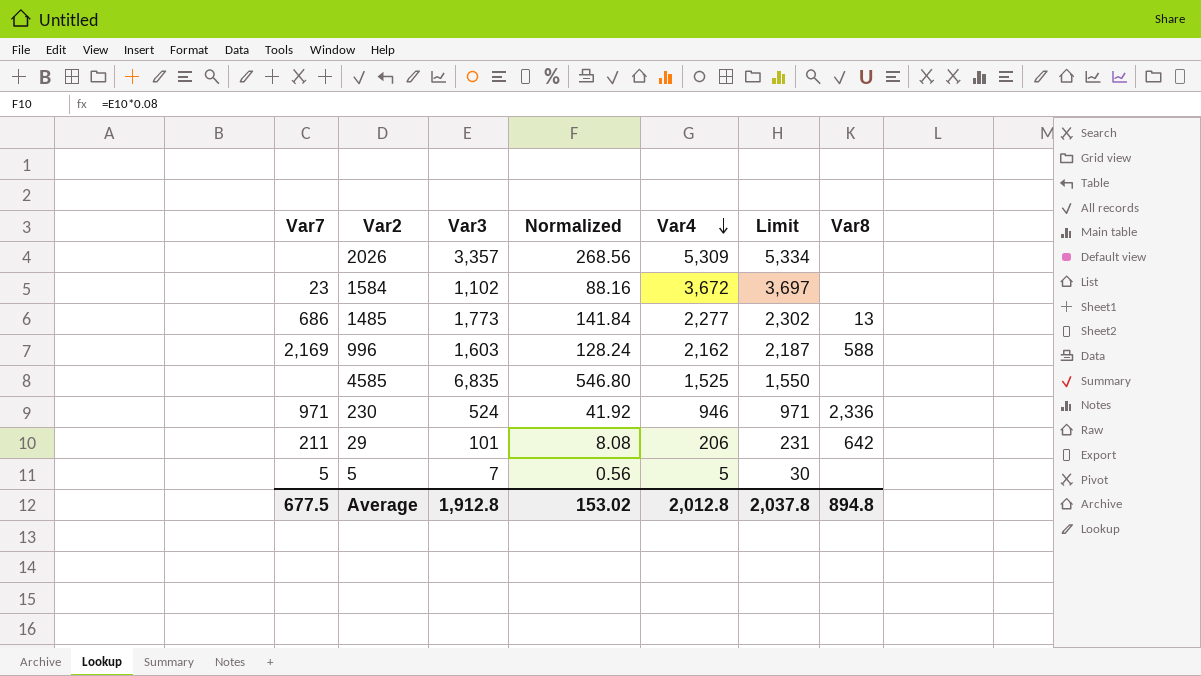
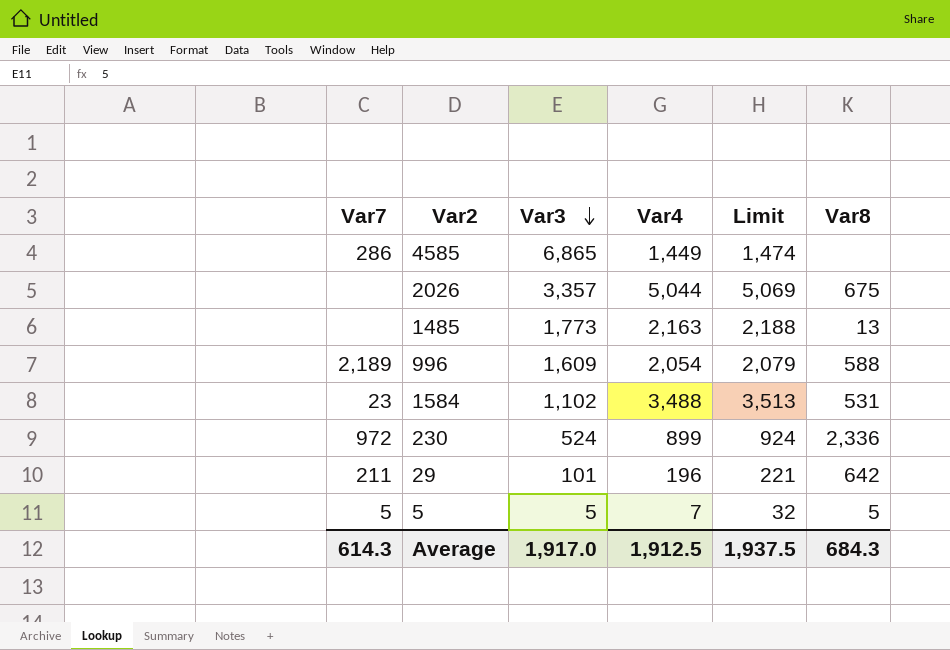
row order: Var4 descending -> Var3 descending
column Normalized | formula: [Var3] * 0.08 -> none
4585 | Var7: none -> 286
4585 | Var3: 6,835 -> 6,865
4585 | Var4: 1,525 -> 1,449
4585 | Limit: 1,550 -> 1,474
2026 | Var4: 5,309 -> 5,044
2026 | Limit: 5,334 -> 5,069
2026 | Var8: none -> 675
1485 | Var7: 686 -> none
1485 | Var4: 2,277 -> 2,163
1485 | Limit: 2,302 -> 2,188
996 | Var7: 2,169 -> 2,189
996 | Var3: 1,603 -> 1,609
996 | Var4: 2,162 -> 2,054
996 | Limit: 2,187 -> 2,079
1584 | Var4: 3,672 -> 3,488
1584 | Limit: 3,697 -> 3,513
1584 | Var8: none -> 531
230 | Var7: 971 -> 972
230 | Var4: 946 -> 899
230 | Limit: 971 -> 924
29 | Var4: 206 -> 196
29 | Limit: 231 -> 221
5 | Var3: 7 -> 5
5 | Var4: 5 -> 7
5 | Limit: 30 -> 32
5 | Var8: none -> 5
Average | Var7: 677.5 -> 614.3
Average | Var3: 1,912.8 -> 1,917.0
Average | Var4: 2,012.8 -> 1,912.5
Average | Limit: 2,037.8 -> 1,937.5
Average | Var8: 894.8 -> 684.3

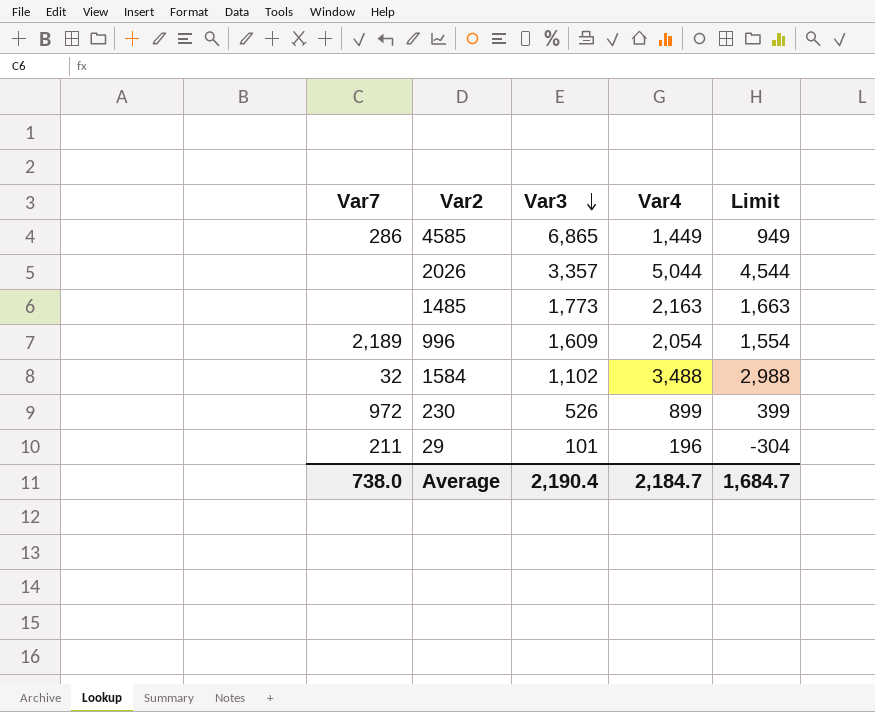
column Var8 | position: 6 -> none
column Limit | formula: [Var4] + 25 -> [Var4] - 500
row 5: 5 | 5 | 7 | 32 | 5 -> none
1584 | Var7: 23 -> 32
230 | Var3: 524 -> 526
Average | Var7: 614.3 -> 738.0
Average | Var3: 1,917.0 -> 2,190.4
Average | Var4: 1,912.5 -> 2,184.7
Average | Limit: 1,937.5 -> 1,684.7

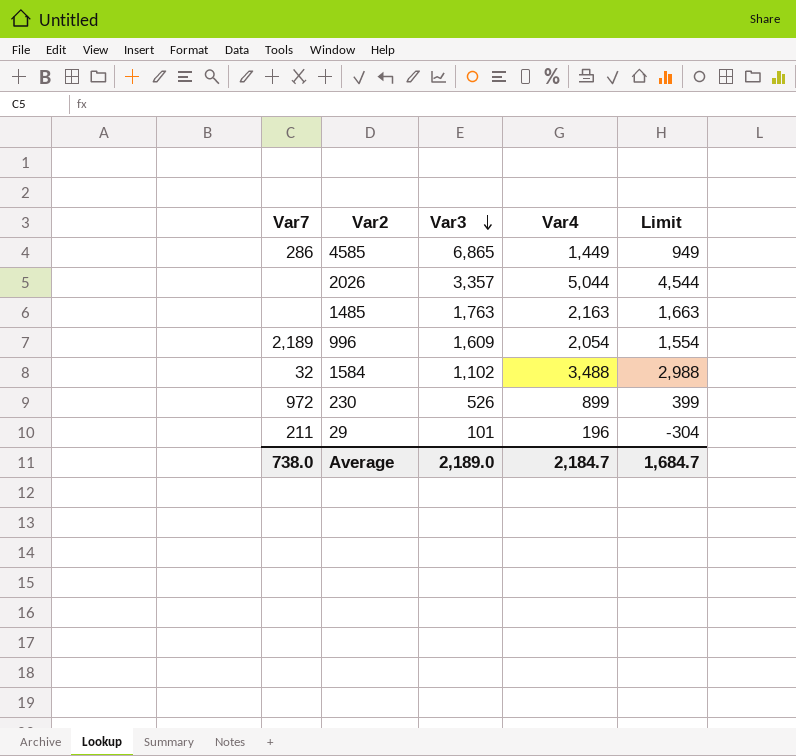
1485 | Var3: 1,773 -> 1,763
Average | Var3: 2,190.4 -> 2,189.0

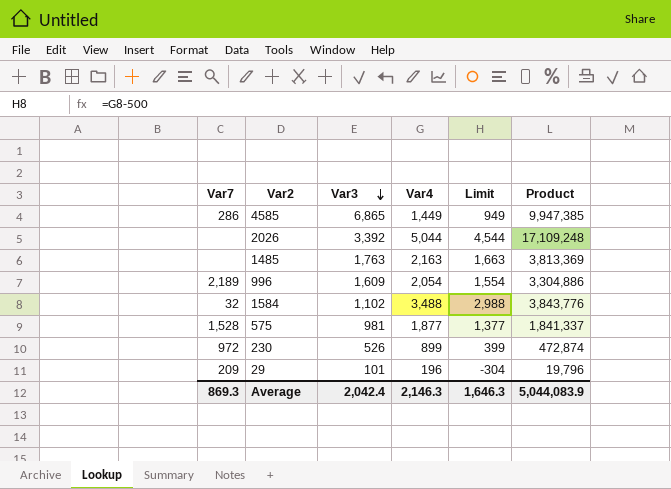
column Product | formula: none -> [Var3] * [Var4]
2026 | Var3: 3,357 -> 3,392
row 575: none -> 1,528 | 981 | 1,877 | 1,377 | 1,841,337
29 | Var7: 211 -> 209
Average | Var7: 738.0 -> 869.3
Average | Var3: 2,189.0 -> 2,042.4
Average | Var4: 2,184.7 -> 2,146.3
Average | Limit: 1,684.7 -> 1,646.3

